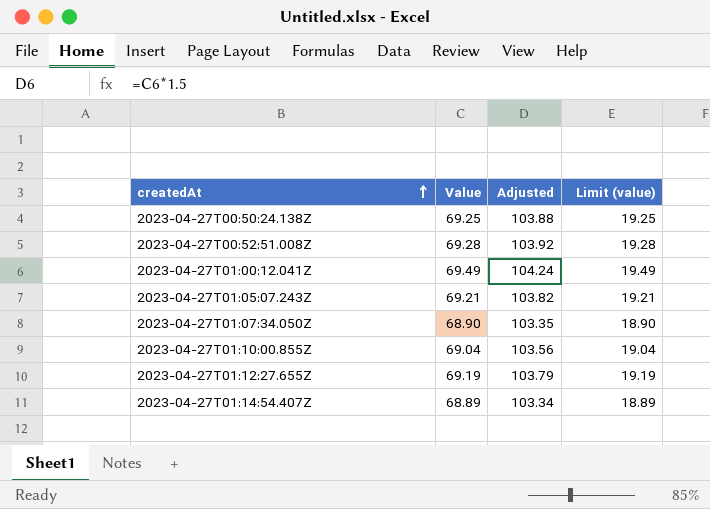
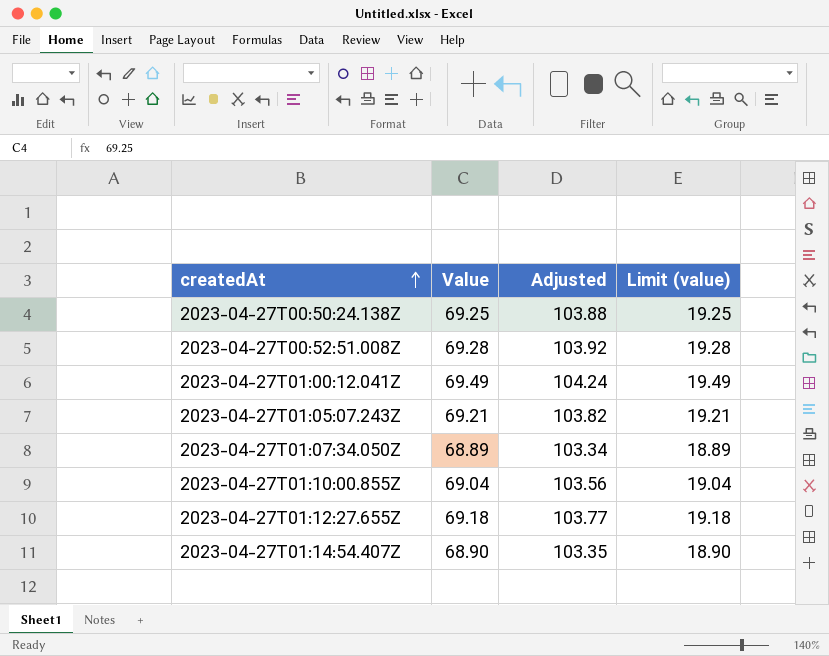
2023-04-27T01:07:34.050Z | Value: 68.90 -> 68.89
2023-04-27T01:07:34.050Z | Adjusted: 103.35 -> 103.34
2023-04-27T01:07:34.050Z | Limit (value): 18.90 -> 18.89
2023-04-27T01:12:27.655Z | Value: 69.19 -> 69.18
2023-04-27T01:12:27.655Z | Adjusted: 103.79 -> 103.77
2023-04-27T01:12:27.655Z | Limit (value): 19.19 -> 19.18
2023-04-27T01:14:54.407Z | Value: 68.89 -> 68.90
2023-04-27T01:14:54.407Z | Adjusted: 103.34 -> 103.35
2023-04-27T01:14:54.407Z | Limit (value): 18.89 -> 18.90

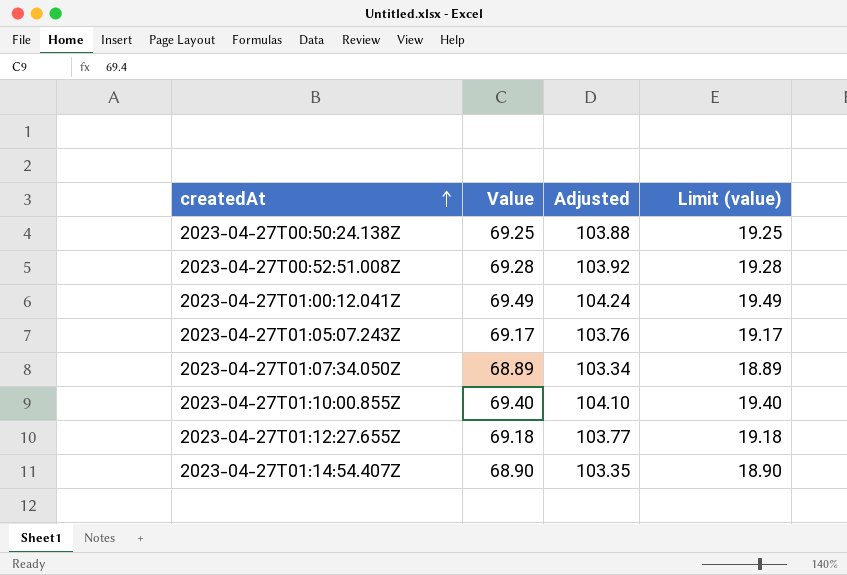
2023-04-27T01:05:07.243Z | Value: 69.21 -> 69.17
2023-04-27T01:05:07.243Z | Adjusted: 103.82 -> 103.76
2023-04-27T01:05:07.243Z | Limit (value): 19.21 -> 19.17
2023-04-27T01:10:00.855Z | Value: 69.04 -> 69.40
2023-04-27T01:10:00.855Z | Adjusted: 103.56 -> 104.10
2023-04-27T01:10:00.855Z | Limit (value): 19.04 -> 19.40

